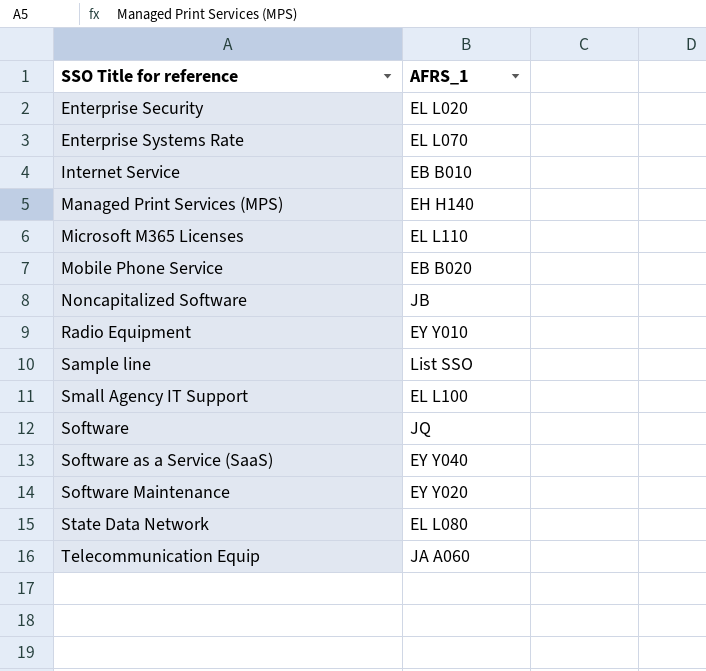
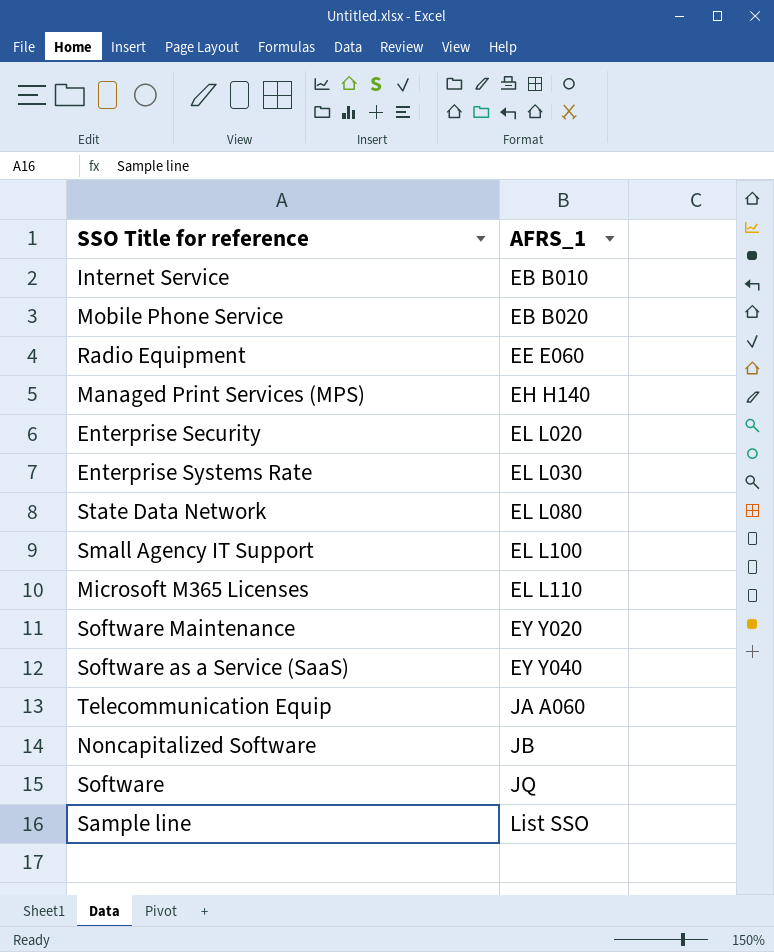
row order: SSO Title for reference ascending -> AFRS_1 ascending
Radio Equipment | AFRS_1: EY Y010 -> EE E060
Enterprise Systems Rate | AFRS_1: EL L070 -> EL L030

